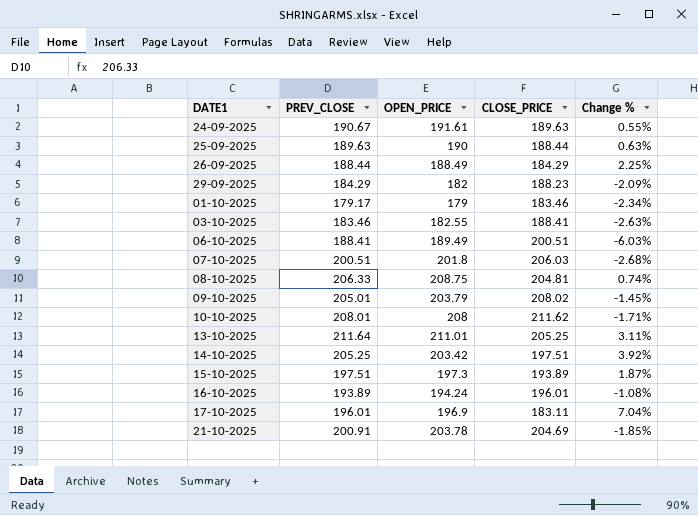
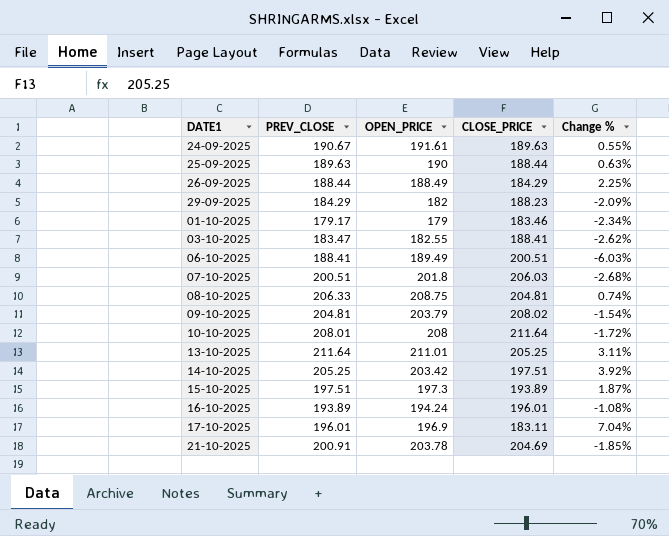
03-10-2025 | PREV_CLOSE: 183.46 -> 183.47
03-10-2025 | Change %: -2.63% -> -2.62%
09-10-2025 | PREV_CLOSE: 205.01 -> 204.81
09-10-2025 | Change %: -1.45% -> -1.54%
10-10-2025 | CLOSE_PRICE: 211.62 -> 211.64
10-10-2025 | Change %: -1.71% -> -1.72%

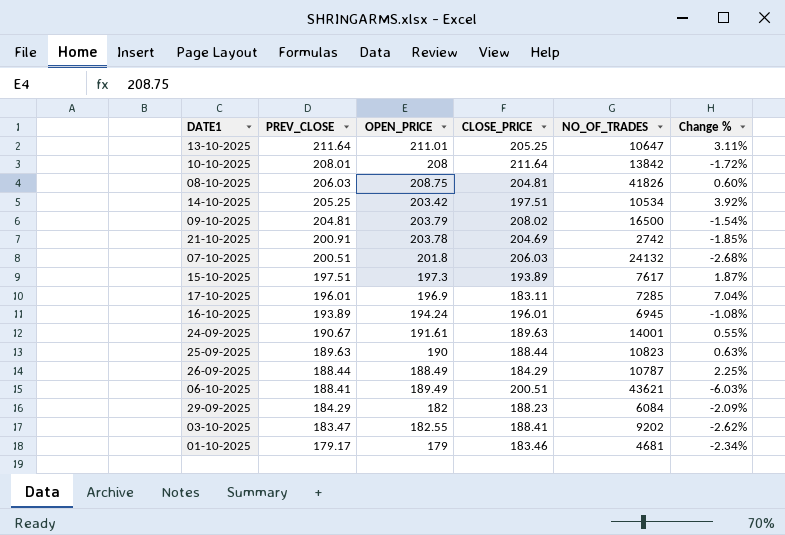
row order: DATE1 ascending -> PREV_CLOSE descending
column NO_OF_TRADES | position: none -> 5
08-10-2025 | PREV_CLOSE: 206.33 -> 206.03
08-10-2025 | Change %: 0.74% -> 0.60%

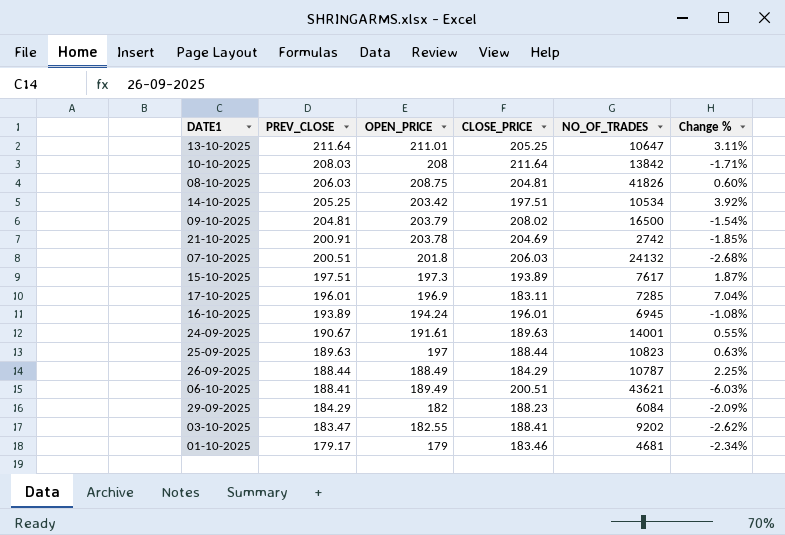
10-10-2025 | PREV_CLOSE: 208.01 -> 208.03
10-10-2025 | Change %: -1.72% -> -1.71%
25-09-2025 | OPEN_PRICE: 190 -> 197

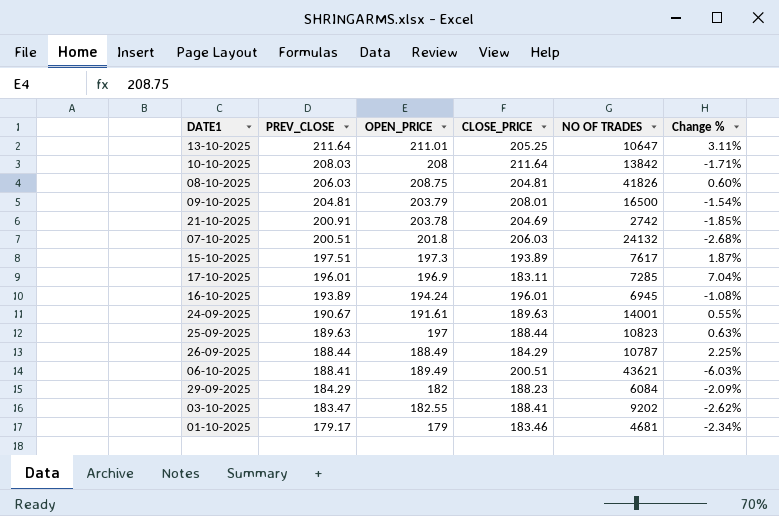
column name: NO_OF_TRADES -> NO OF TRADES
row 14-10-2025: 205.25 | 203.42 | 197.51 | 10534 | 3.92% -> none
09-10-2025 | CLOSE_PRICE: 208.02 -> 208.01

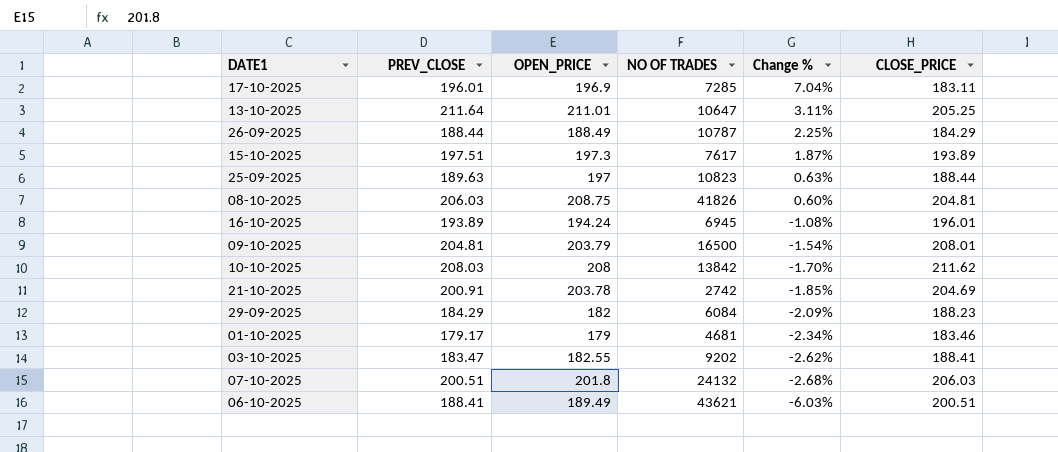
row order: PREV_CLOSE descending -> Change % descending
column CLOSE_PRICE | position: 4 -> 6
row 24-09-2025: 190.67 | 191.61 | 189.63 | 14001 | 0.55% -> none
10-10-2025 | Change %: -1.71% -> -1.70%
10-10-2025 | CLOSE_PRICE: 211.64 -> 211.62

